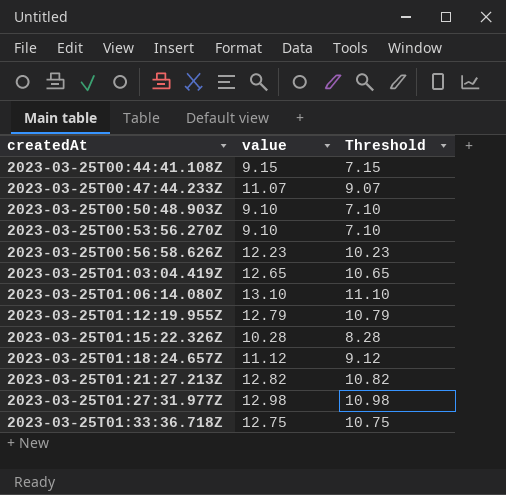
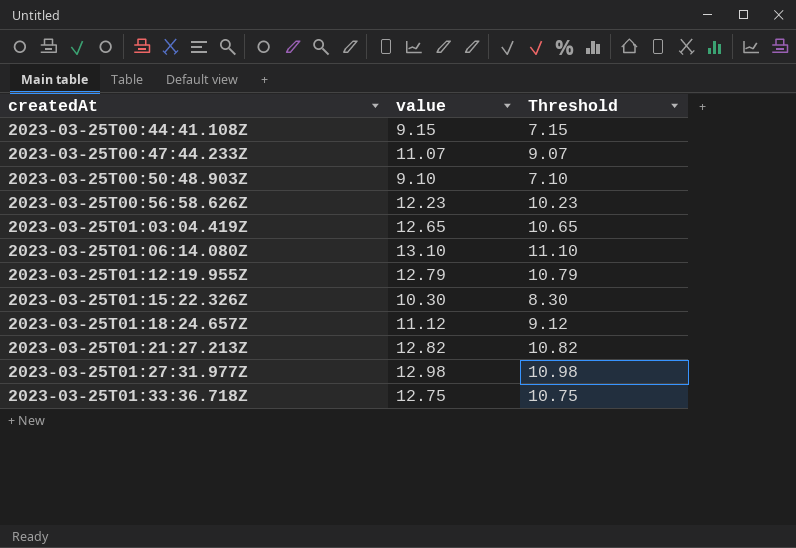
row 2023-03-25T00:53:56.270Z: 9.10 | 7.10 -> none
2023-03-25T01:15:22.326Z | value: 10.28 -> 10.30
2023-03-25T01:15:22.326Z | Threshold: 8.28 -> 8.30

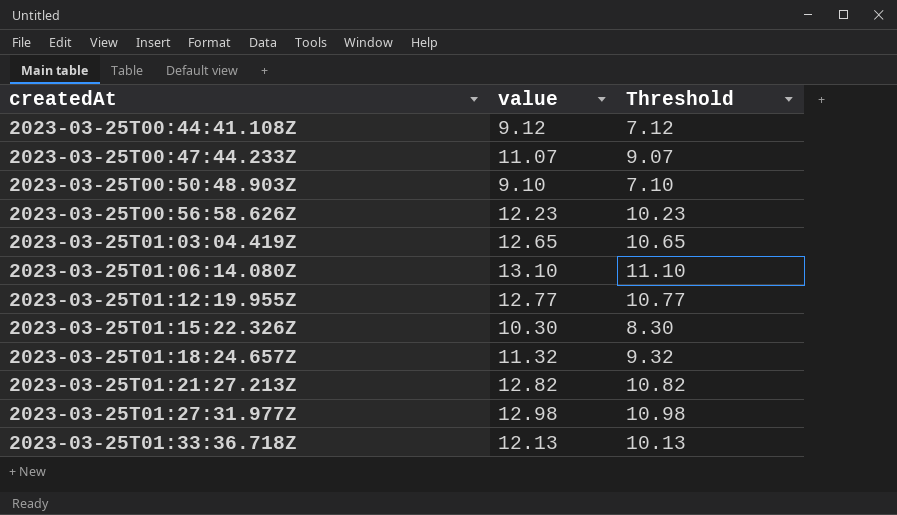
2023-03-25T00:44:41.108Z | value: 9.15 -> 9.12
2023-03-25T00:44:41.108Z | Threshold: 7.15 -> 7.12
2023-03-25T01:12:19.955Z | value: 12.79 -> 12.77
2023-03-25T01:12:19.955Z | Threshold: 10.79 -> 10.77
2023-03-25T01:18:24.657Z | value: 11.12 -> 11.32
2023-03-25T01:18:24.657Z | Threshold: 9.12 -> 9.32
2023-03-25T01:33:36.718Z | value: 12.75 -> 12.13
2023-03-25T01:33:36.718Z | Threshold: 10.75 -> 10.13

